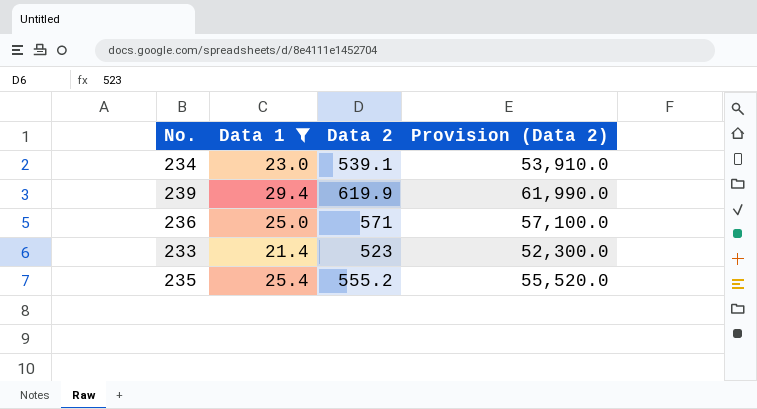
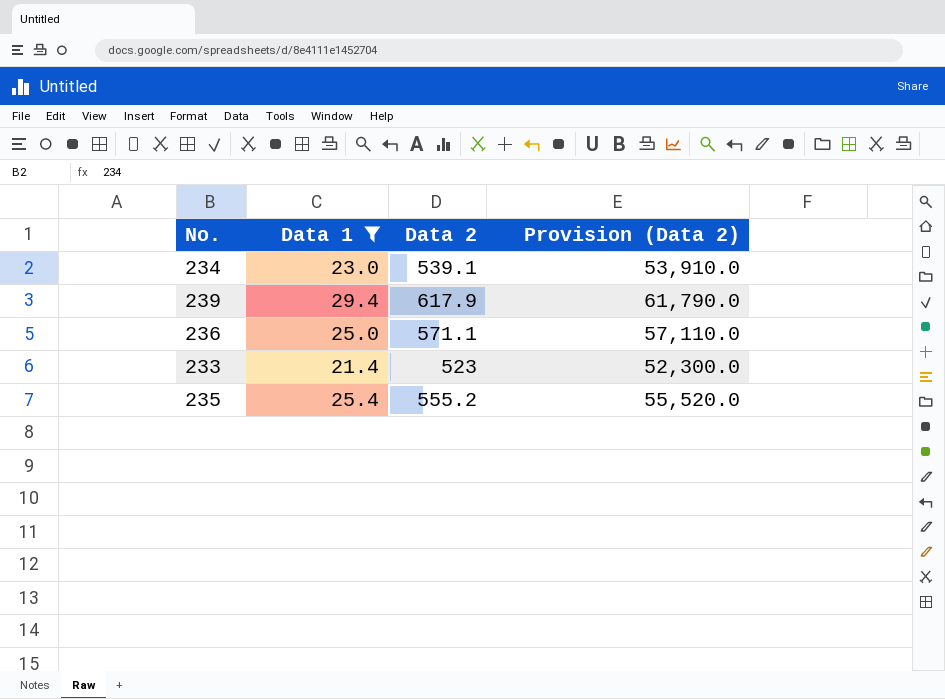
239 | Data 2: 619.9 -> 617.9
239 | Provision (Data 2): 61,990.0 -> 61,790.0
236 | Data 2: 571 -> 571.1
236 | Provision (Data 2): 57,100.0 -> 57,110.0

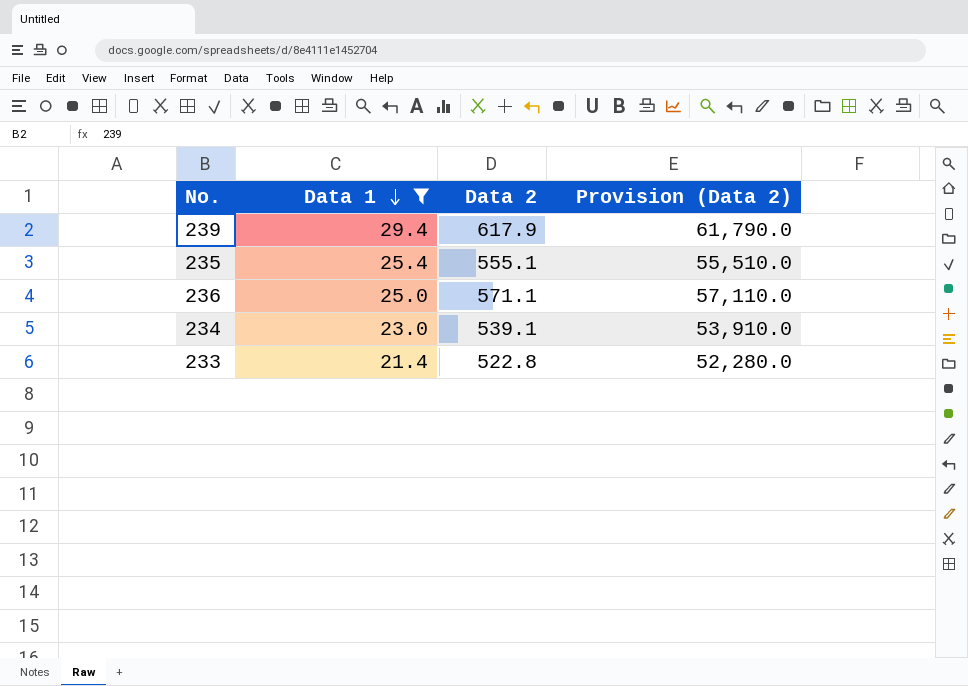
row order: none -> Data 1 descending
235 | Data 2: 555.2 -> 555.1
235 | Provision (Data 2): 55,520.0 -> 55,510.0
233 | Data 2: 523 -> 522.8
233 | Provision (Data 2): 52,300.0 -> 52,280.0

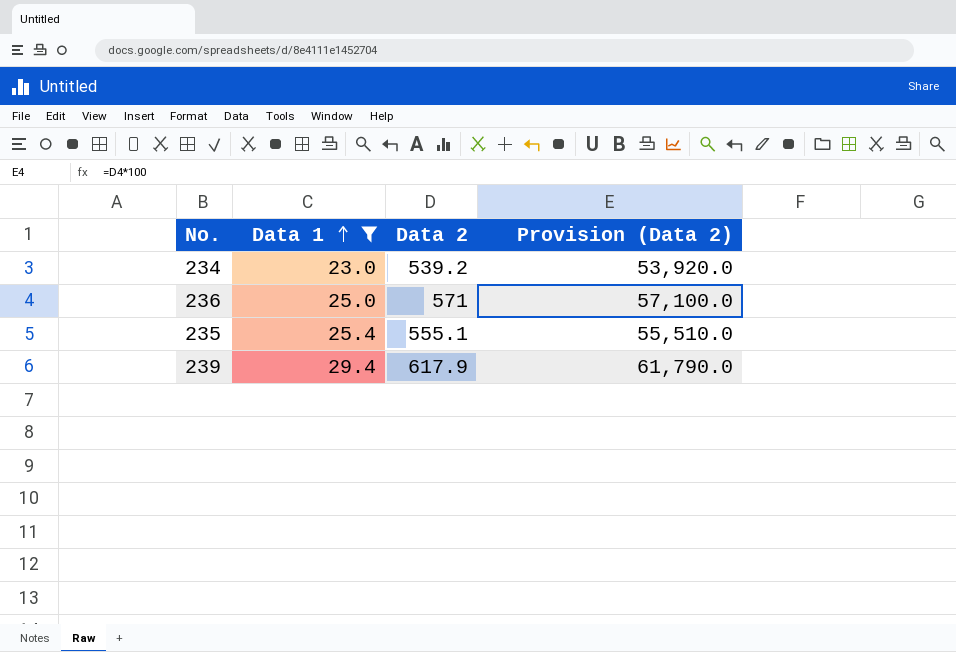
row order: Data 1 descending -> Data 1 ascending
row 233: 21.4 | 522.8 | 52,280.0 -> none
234 | Data 2: 539.1 -> 539.2
234 | Provision (Data 2): 53,910.0 -> 53,920.0
236 | Data 2: 571.1 -> 571
236 | Provision (Data 2): 57,110.0 -> 57,100.0

